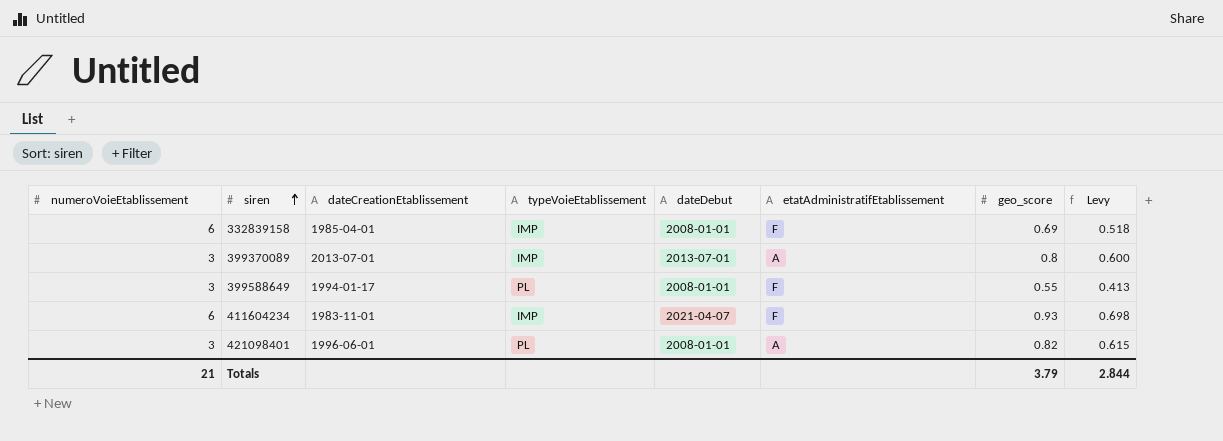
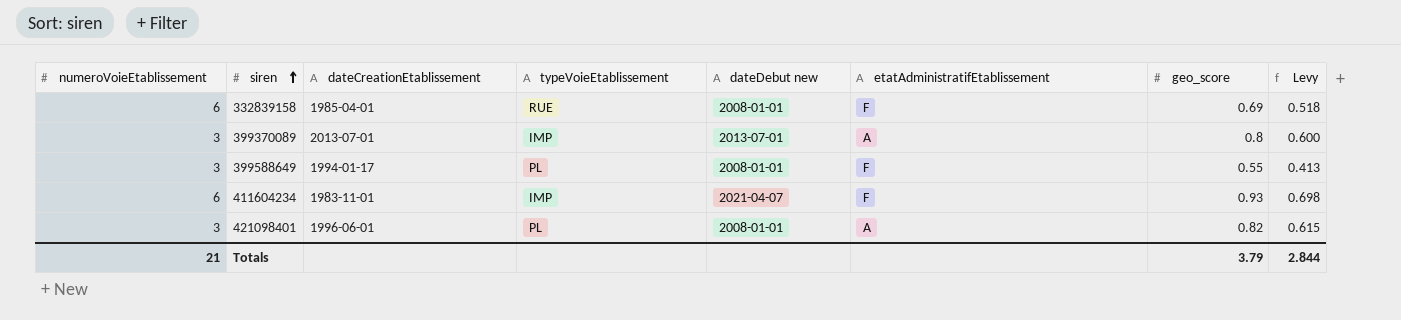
column name: dateDebut -> dateDebut new
332839158 | typeVoieEtablissement: IMP -> RUE

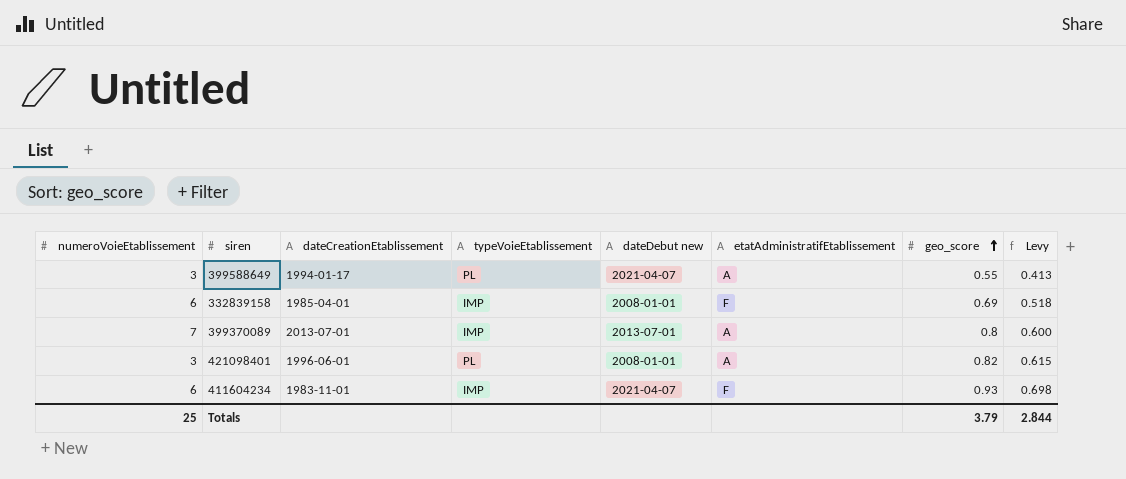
row order: siren ascending -> geo_score ascending
399588649 | dateDebut new: 2008-01-01 -> 2021-04-07
399588649 | etatAdministratifEtablissement: F -> A
332839158 | typeVoieEtablissement: RUE -> IMP
399370089 | numeroVoieEtablissement: 3 -> 7
Totals | numeroVoieEtablissement: 21 -> 25

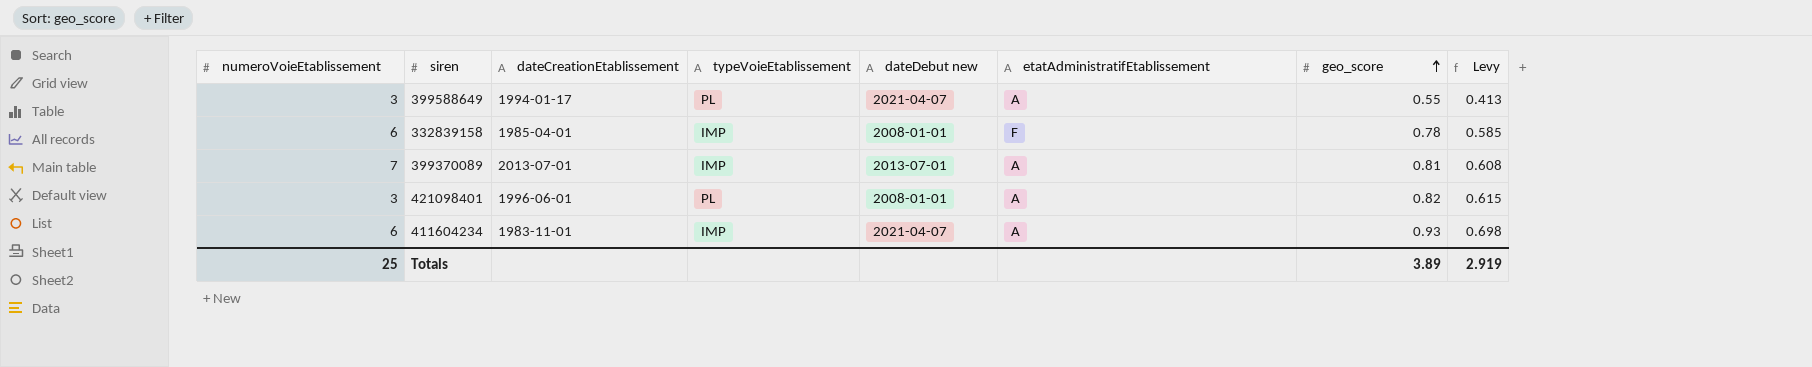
332839158 | geo_score: 0.69 -> 0.78
332839158 | Levy: 0.518 -> 0.585
399370089 | geo_score: 0.8 -> 0.81
399370089 | Levy: 0.600 -> 0.608
411604234 | etatAdministratifEtablissement: F -> A
Totals | geo_score: 3.79 -> 3.89
Totals | Levy: 2.844 -> 2.919

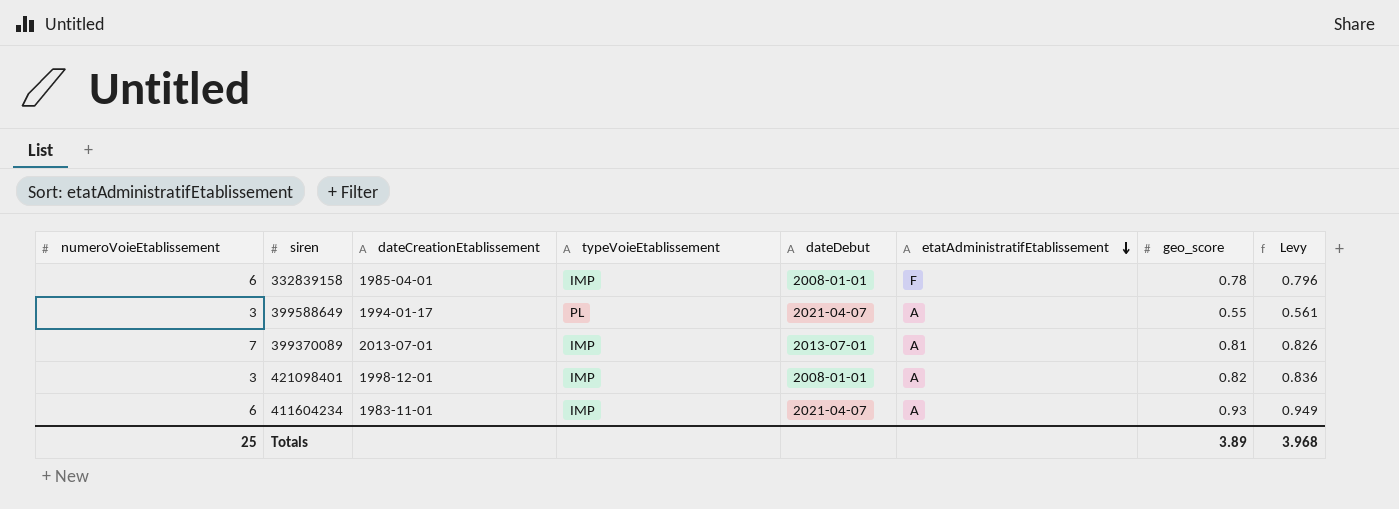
row order: geo_score ascending -> etatAdministratifEtablissement descending
column name: dateDebut new -> dateDebut
column Levy | formula: [geo_score] * 0.75 -> [geo_score] * 1.02
421098401 | dateCreationEtablissement: 1996-06-01 -> 1998-12-01
421098401 | typeVoieEtablissement: PL -> IMP
Totals | Levy: 2.919 -> 3.968

